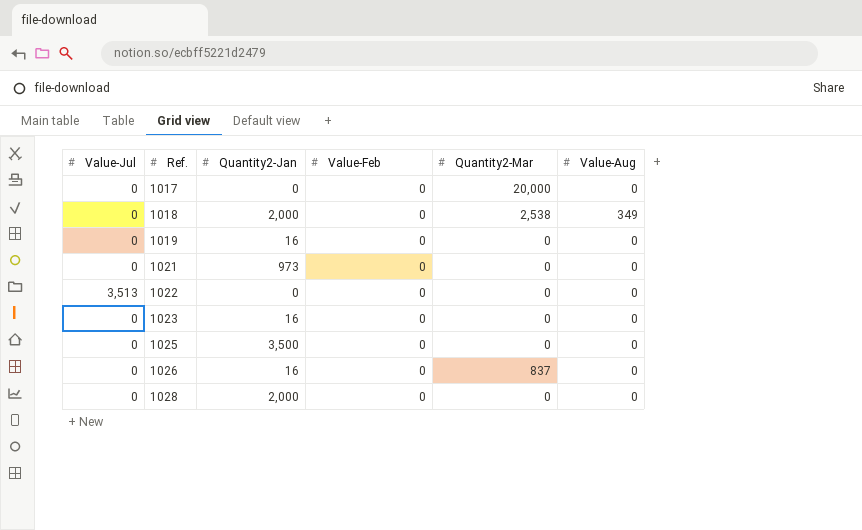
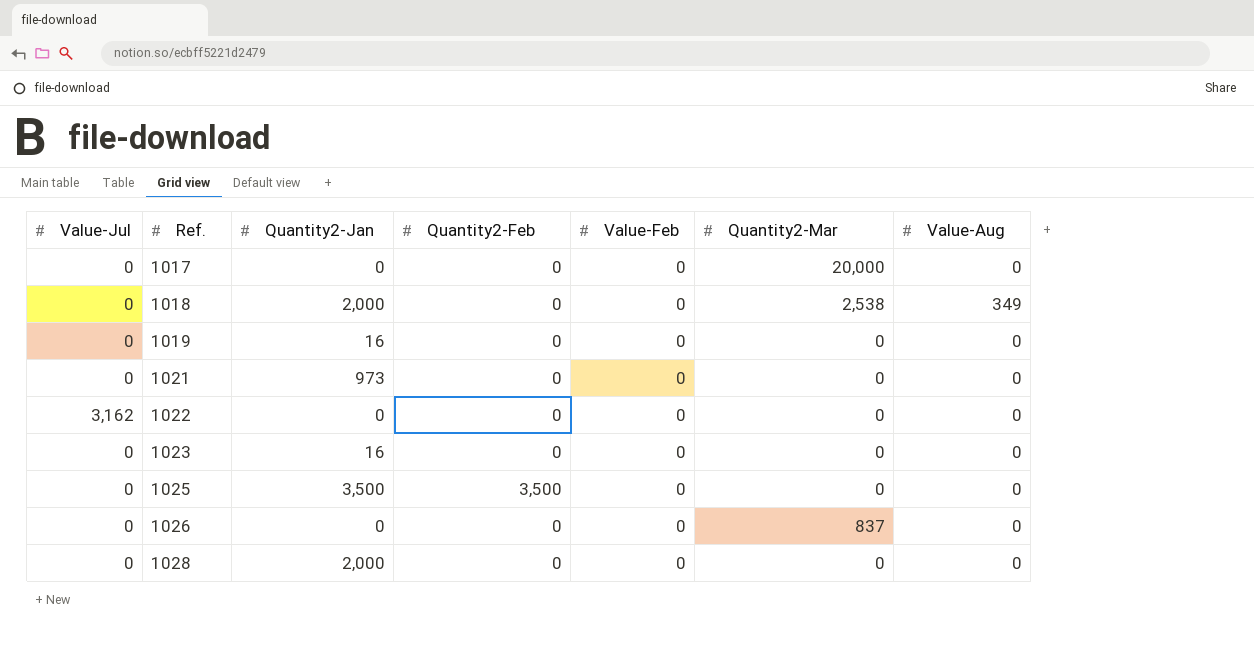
column Quantity2-Feb | position: none -> 4
1022 | Value-Jul: 3,513 -> 3,162
1026 | Quantity2-Jan: 16 -> 0

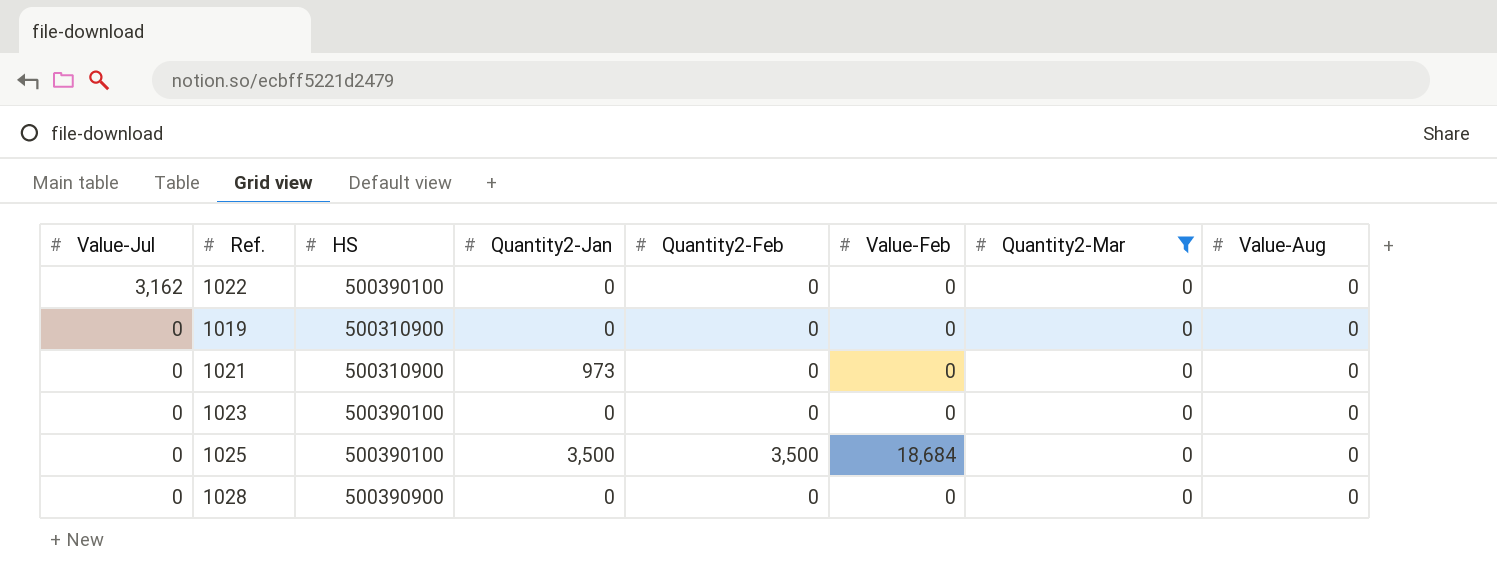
filter: none -> Quantity2-Mar = 0
row order: Ref. ascending -> Value-Jul descending
column HS | position: none -> 3
1019 | Quantity2-Jan: 16 -> 0
1023 | Quantity2-Jan: 16 -> 0
1025 | Value-Feb: 0 -> 18,684
1028 | Quantity2-Jan: 2,000 -> 0

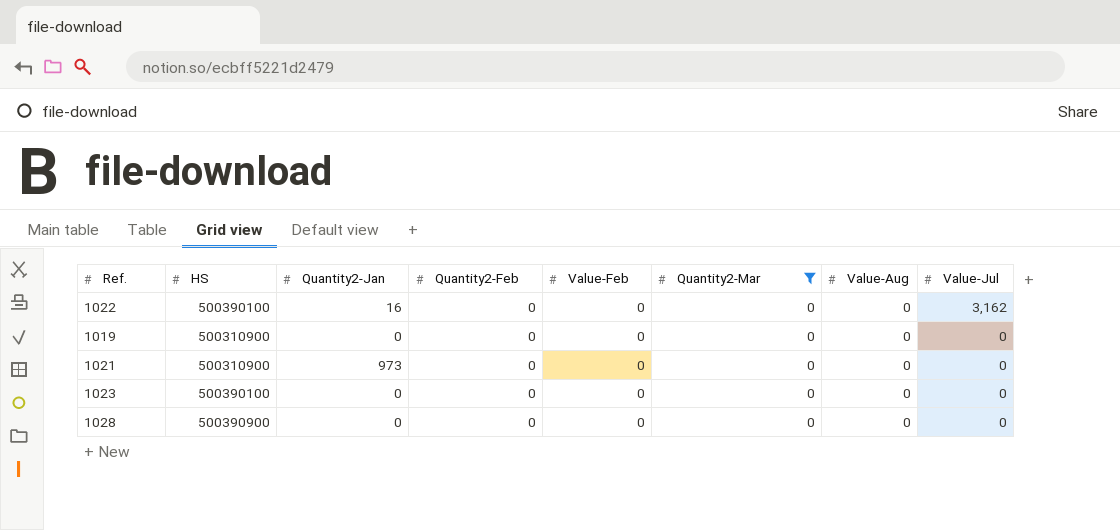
column Value-Jul | position: 1 -> 8
row 1025: 0 | 500390100 | 3,500 | 3,500 | 18,684 | 0 | 0 -> none
1022 | Quantity2-Jan: 0 -> 16

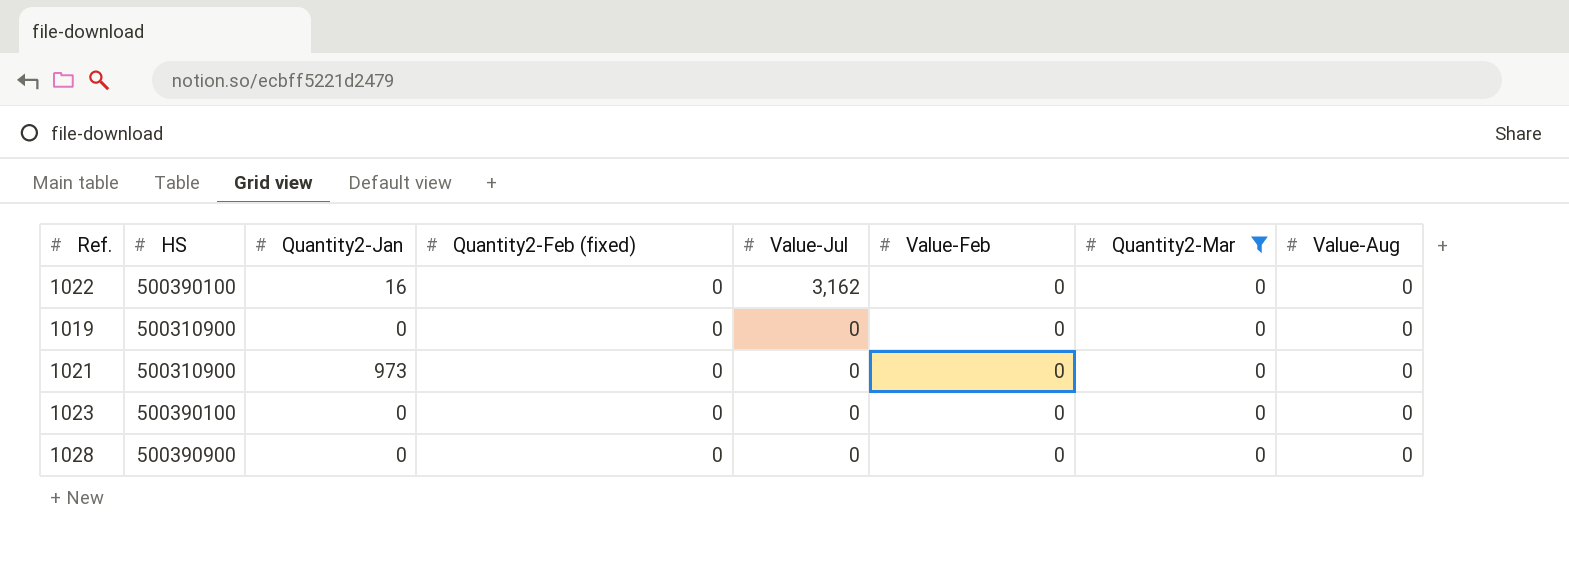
column name: Quantity2-Feb -> Quantity2-Feb (fixed)
column Value-Jul | position: 8 -> 5

